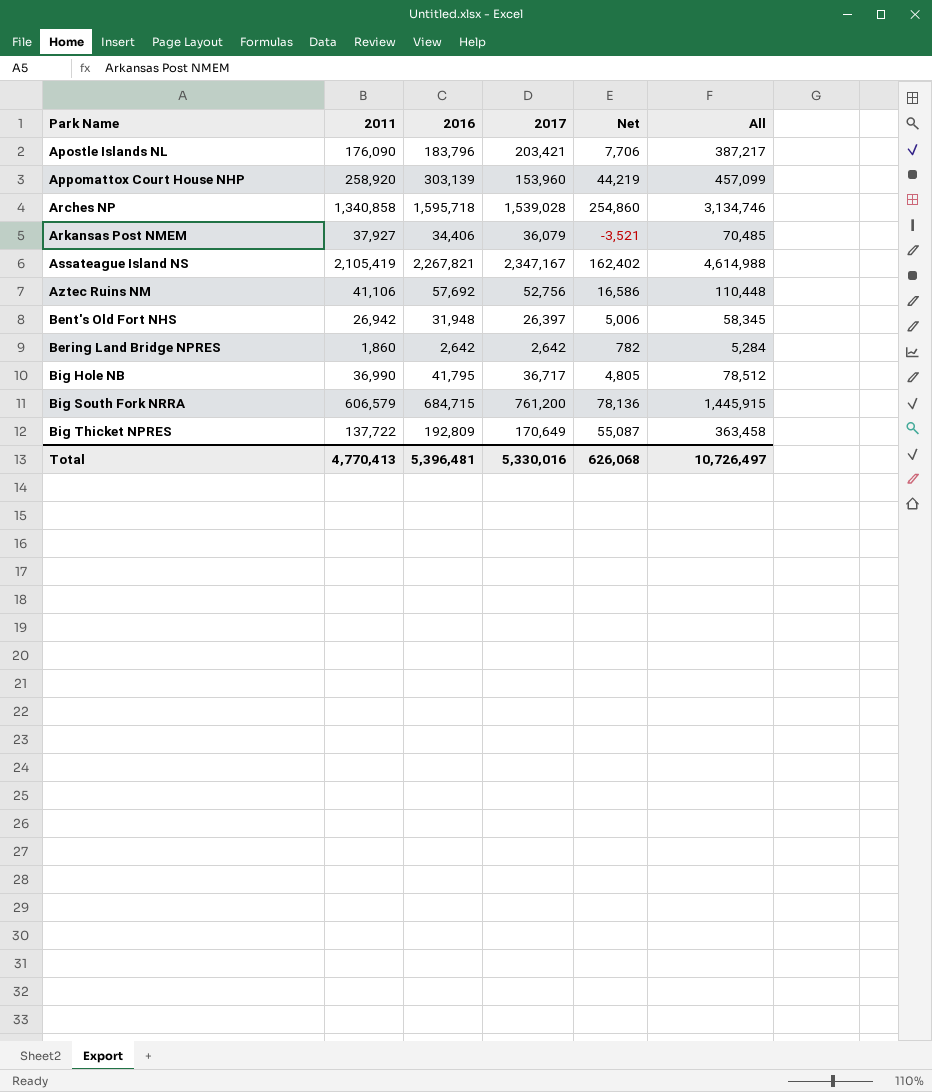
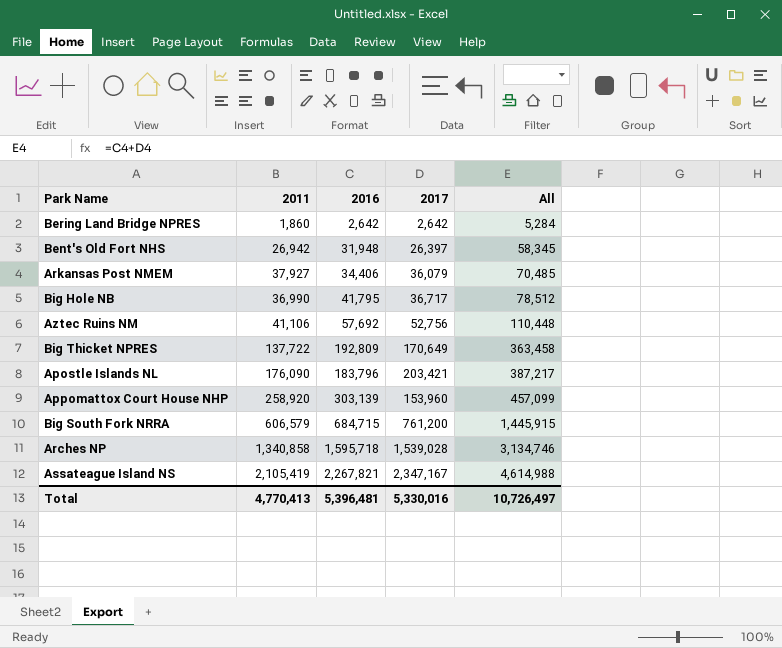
row order: Park Name ascending -> All ascending
column Net | formula: [2016] - [2011] -> none

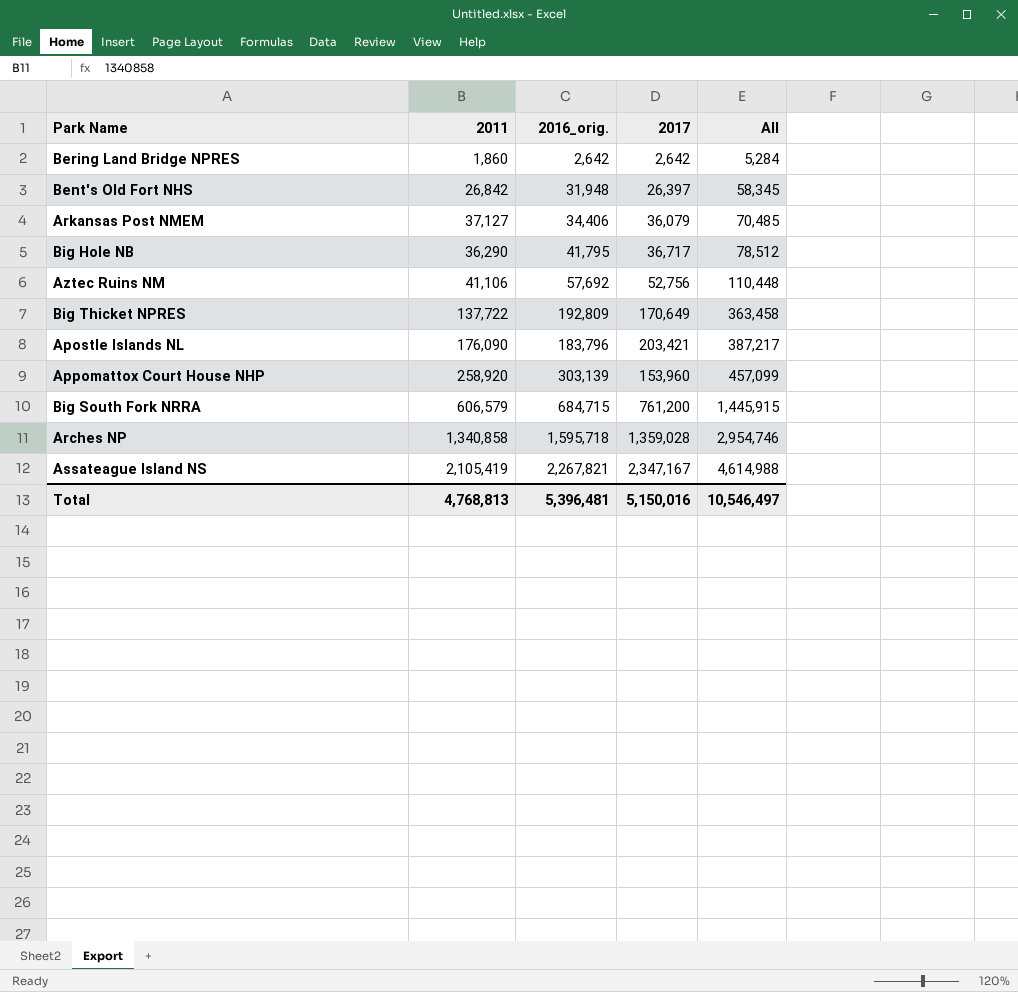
column name: 2016 -> 2016_orig.
Bent's Old Fort NHS | 2011: 26,942 -> 26,842
Arkansas Post NMEM | 2011: 37,927 -> 37,127
Big Hole NB | 2011: 36,990 -> 36,290
Arches NP | 2017: 1,539,028 -> 1,359,028
Arches NP | All: 3,134,746 -> 2,954,746
Total | 2011: 4,770,413 -> 4,768,813
Total | 2017: 5,330,016 -> 5,150,016
Total | All: 10,726,497 -> 10,546,497

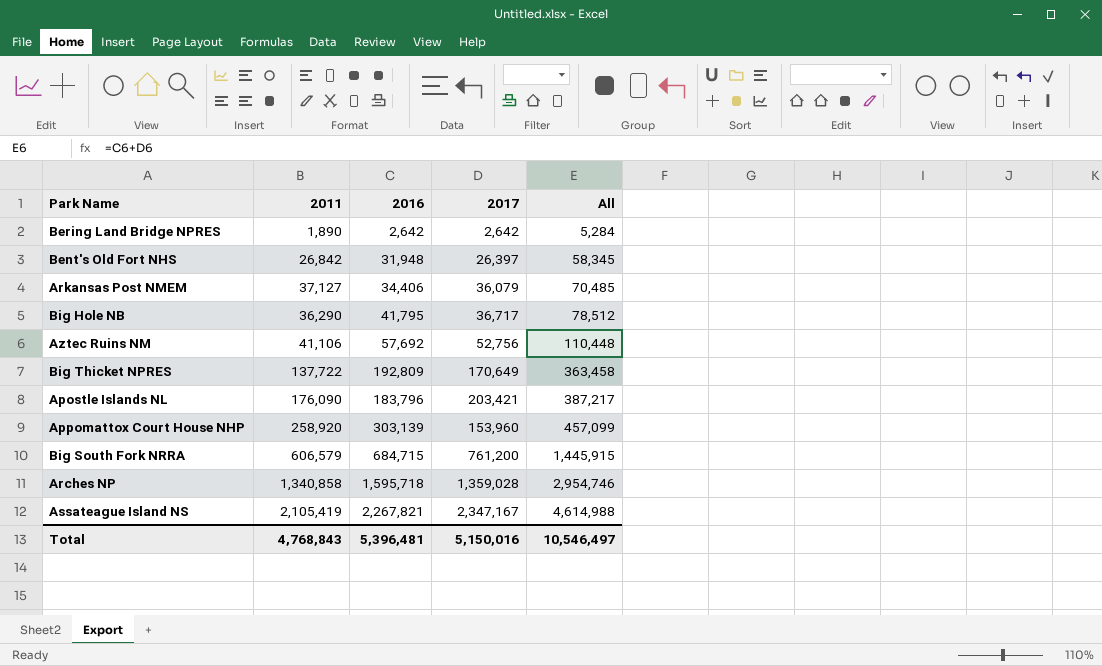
column name: 2016_orig. -> 2016
Bering Land Bridge NPRES | 2011: 1,860 -> 1,890
Total | 2011: 4,768,813 -> 4,768,843

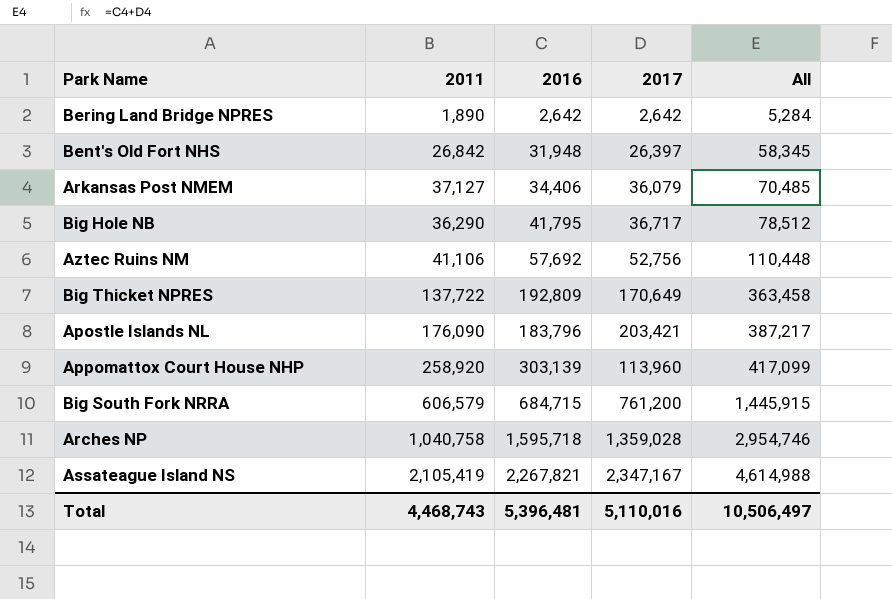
Appomattox Court House NHP | 2017: 153,960 -> 113,960
Appomattox Court House NHP | All: 457,099 -> 417,099
Arches NP | 2011: 1,340,858 -> 1,040,758
Total | 2011: 4,768,843 -> 4,468,743
Total | 2017: 5,150,016 -> 5,110,016
Total | All: 10,546,497 -> 10,506,497

